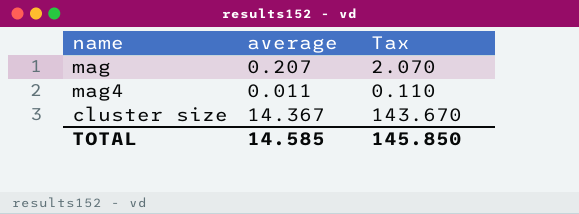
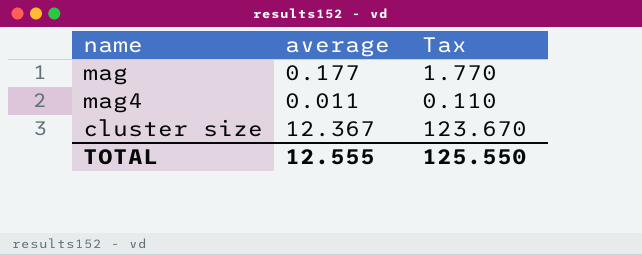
mag | average: 0.207 -> 0.177
mag | Tax: 2.070 -> 1.770
cluster size | average: 14.367 -> 12.367
cluster size | Tax: 143.670 -> 123.670
TOTAL | average: 14.585 -> 12.555
TOTAL | Tax: 145.850 -> 125.550

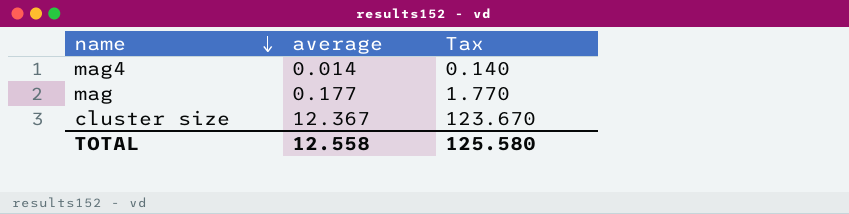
row order: none -> name descending
mag4 | average: 0.011 -> 0.014
mag4 | Tax: 0.110 -> 0.140
TOTAL | average: 12.555 -> 12.558
TOTAL | Tax: 125.550 -> 125.580

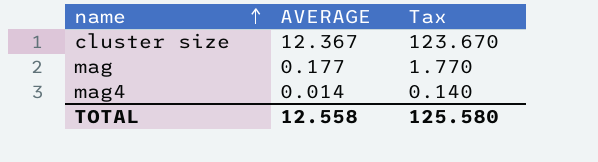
row order: name descending -> name ascending
column name: average -> AVERAGE

